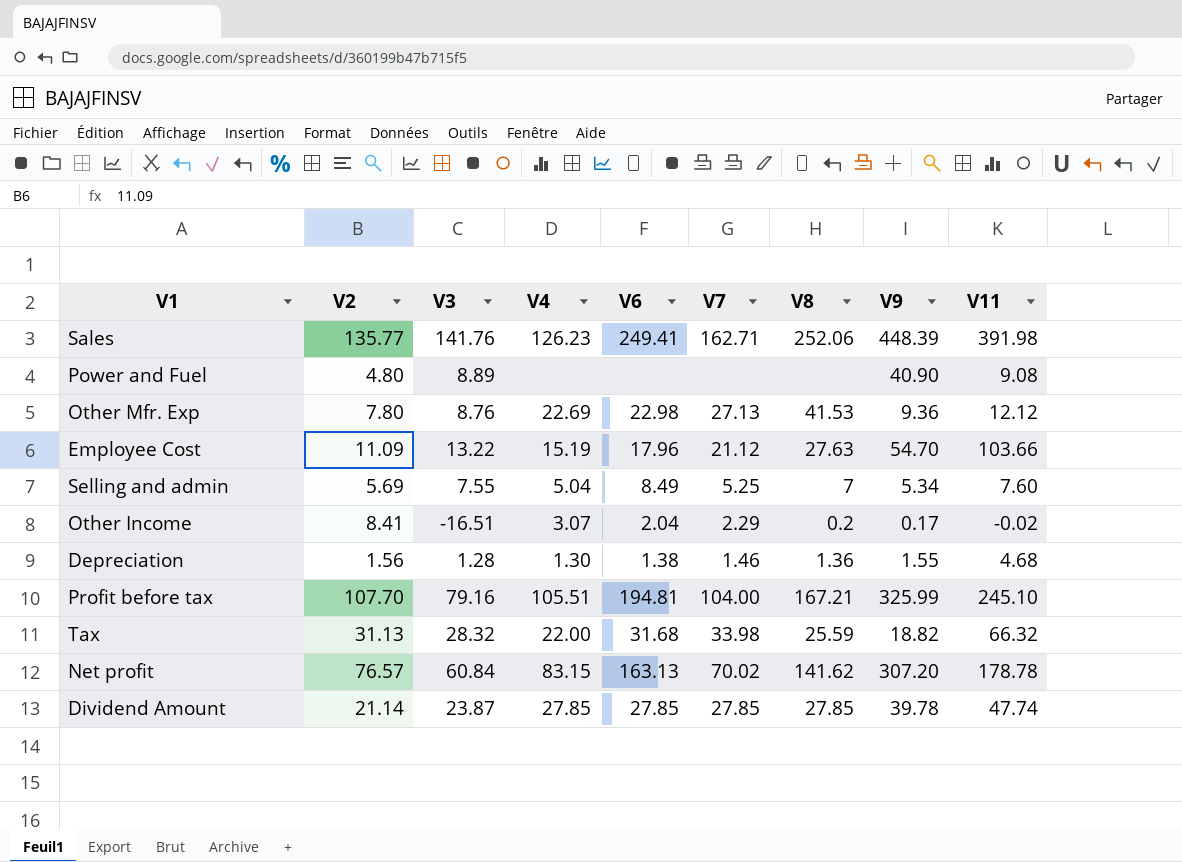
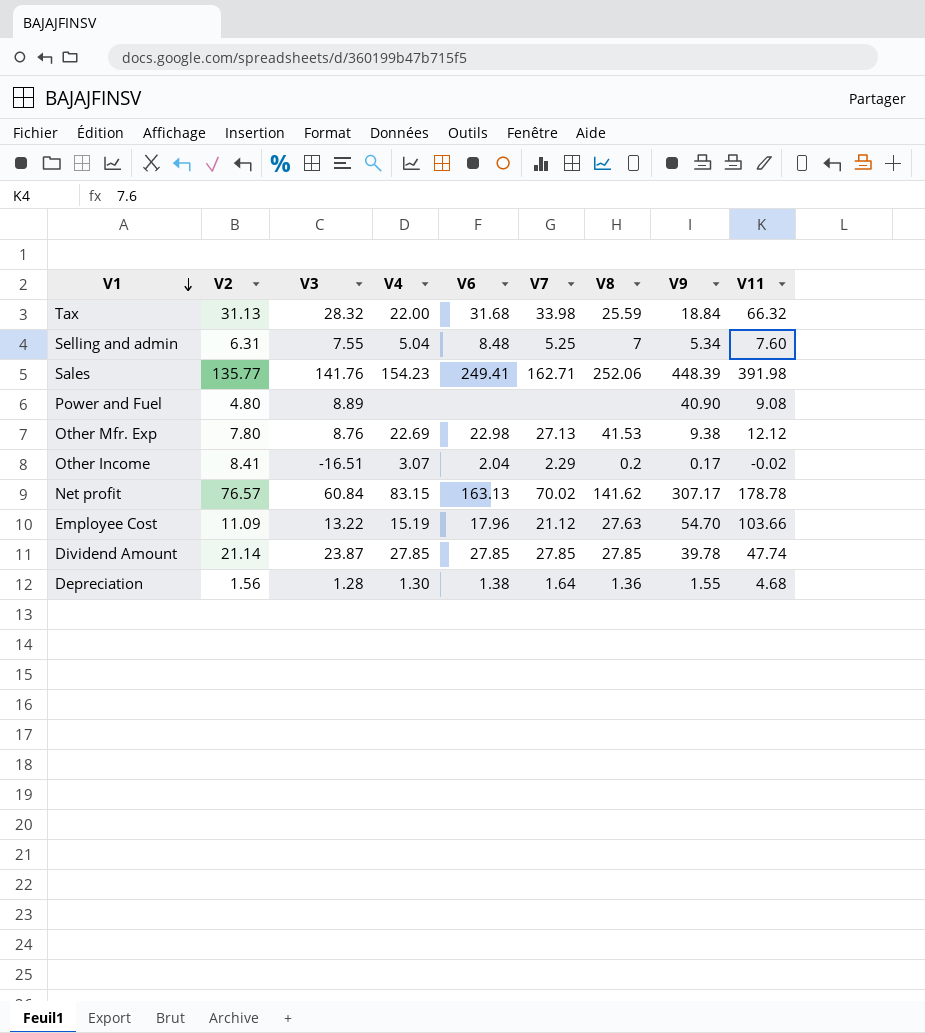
row order: none -> V1 descending
row Profit before tax: 107.70 | 79.16 | 105.51 | 194.81 | 104.00 | 167.21 | 325.99 | 245.10 -> none
Tax | V9: 18.82 -> 18.84
Selling and admin | V2: 5.69 -> 6.31
Selling and admin | V6: 8.49 -> 8.48
Sales | V4: 126.23 -> 154.23
Other Mfr. Exp | V9: 9.36 -> 9.38
Net profit | V9: 307.20 -> 307.17
Depreciation | V7: 1.46 -> 1.64

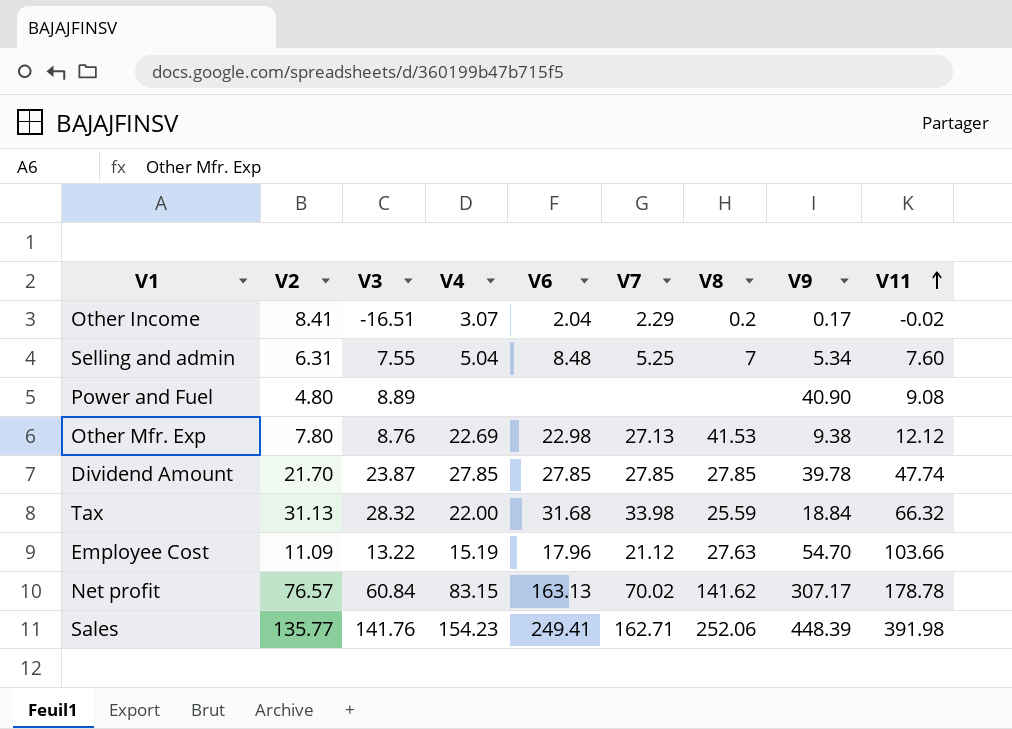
row order: V1 descending -> V11 ascending
row Depreciation: 1.56 | 1.28 | 1.30 | 1.38 | 1.64 | 1.36 | 1.55 | 4.68 -> none
Dividend Amount | V2: 21.14 -> 21.70

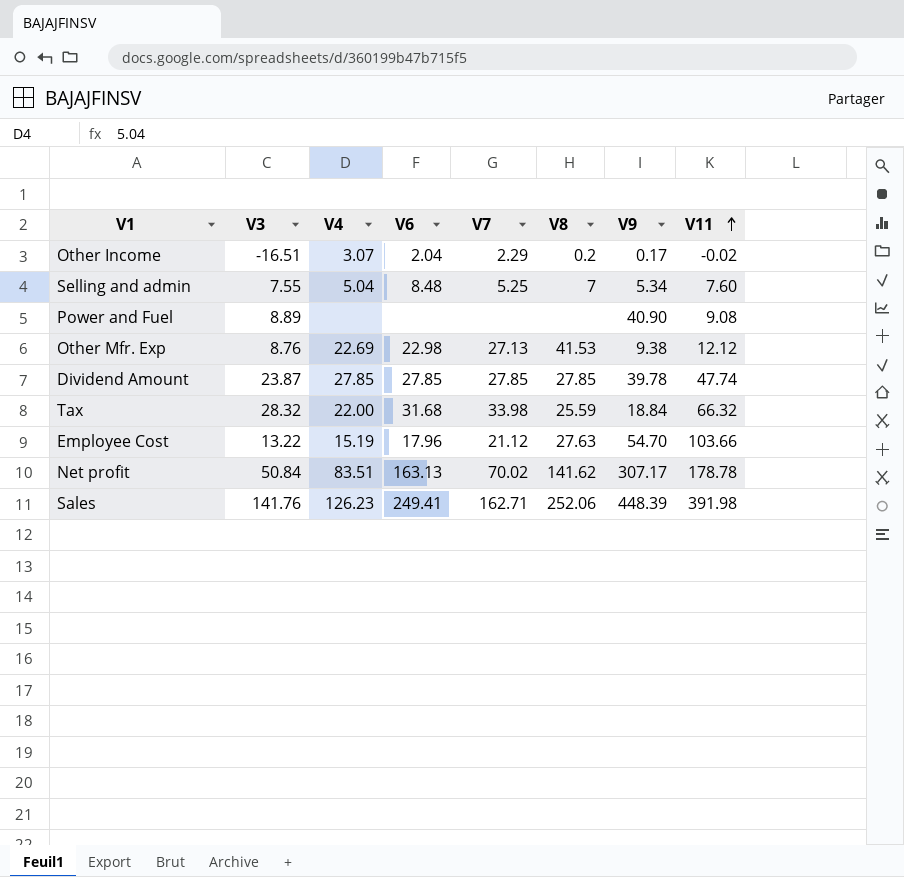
column V2 | position: 2 -> none
Net profit | V3: 60.84 -> 50.84
Net profit | V4: 83.15 -> 83.51
Sales | V4: 154.23 -> 126.23

